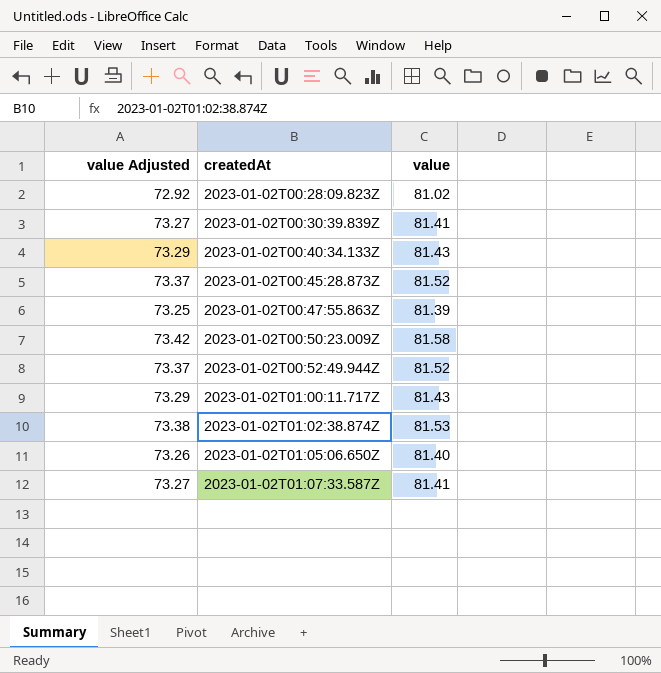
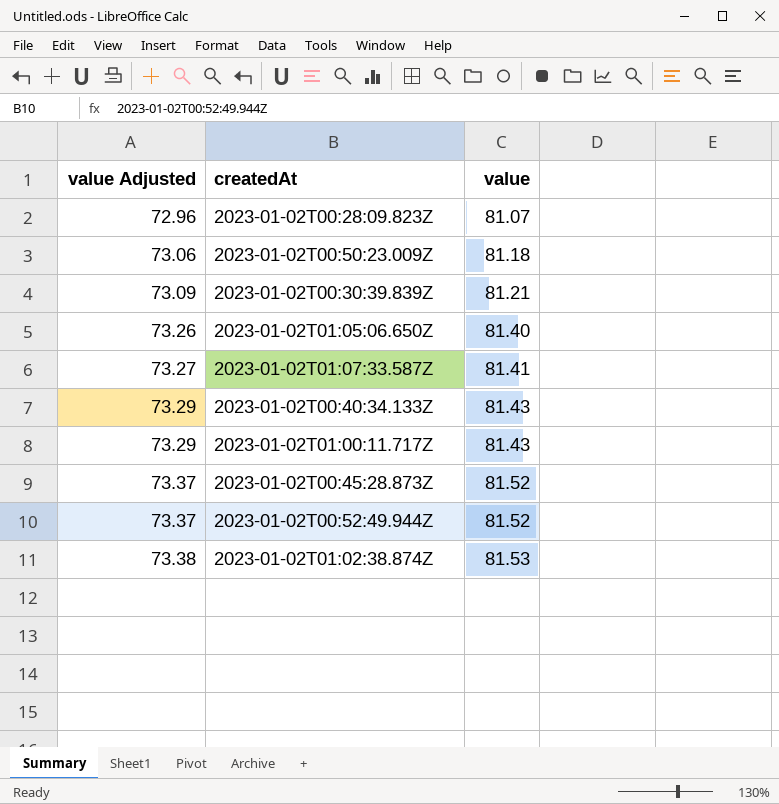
row order: createdAt ascending -> value Adjusted ascending
row 2023-01-02T00:47:55.863Z: 73.25 | 81.39 -> none
2023-01-02T00:28:09.823Z | value Adjusted: 72.92 -> 72.96
2023-01-02T00:28:09.823Z | value: 81.02 -> 81.07
2023-01-02T00:50:23.009Z | value Adjusted: 73.42 -> 73.06
2023-01-02T00:50:23.009Z | value: 81.58 -> 81.18
2023-01-02T00:30:39.839Z | value Adjusted: 73.27 -> 73.09
2023-01-02T00:30:39.839Z | value: 81.41 -> 81.21

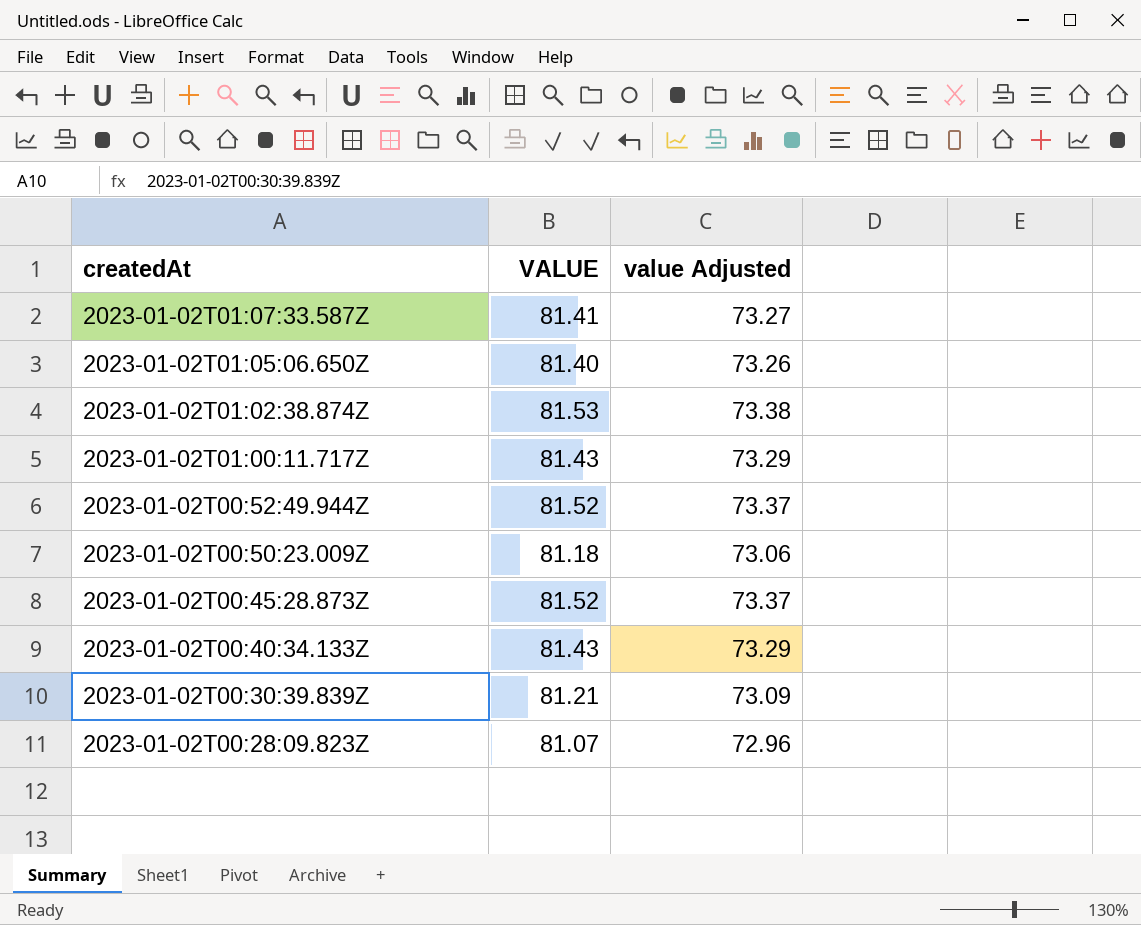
row order: value Adjusted ascending -> createdAt descending
column name: value -> VALUE
column value Adjusted | position: 1 -> 3

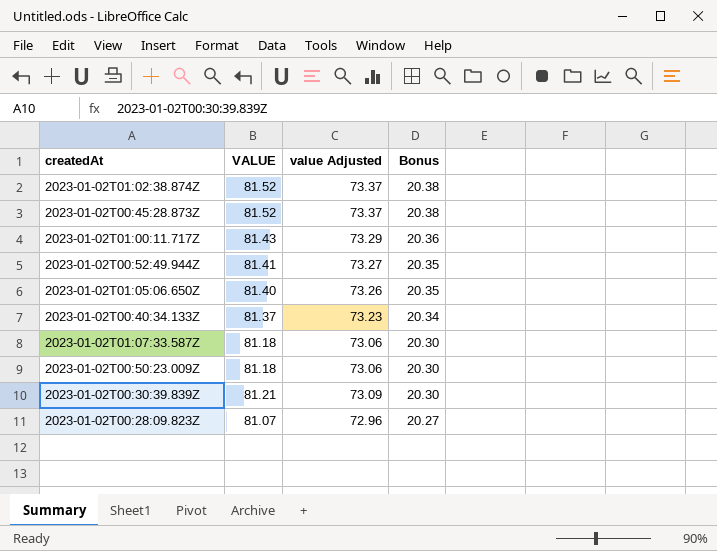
row order: createdAt descending -> Bonus descending
column Bonus | formula: none -> [VALUE] * 0.25
2023-01-02T01:02:38.874Z | VALUE: 81.53 -> 81.52
2023-01-02T01:02:38.874Z | value Adjusted: 73.38 -> 73.37
2023-01-02T00:52:49.944Z | VALUE: 81.52 -> 81.41
2023-01-02T00:52:49.944Z | value Adjusted: 73.37 -> 73.27
2023-01-02T00:40:34.133Z | VALUE: 81.43 -> 81.37
2023-01-02T00:40:34.133Z | value Adjusted: 73.29 -> 73.23
2023-01-02T01:07:33.587Z | VALUE: 81.41 -> 81.18
2023-01-02T01:07:33.587Z | value Adjusted: 73.27 -> 73.06

